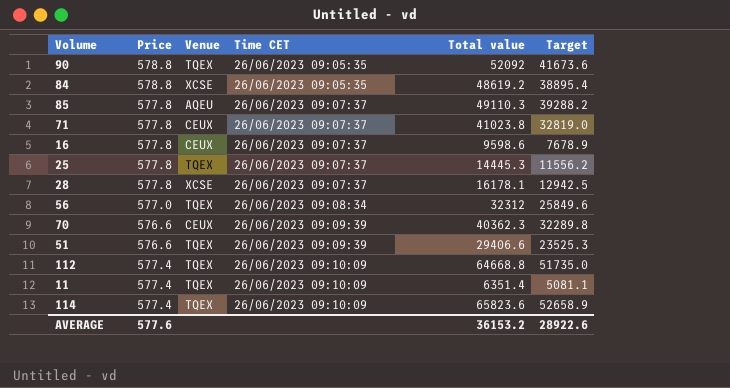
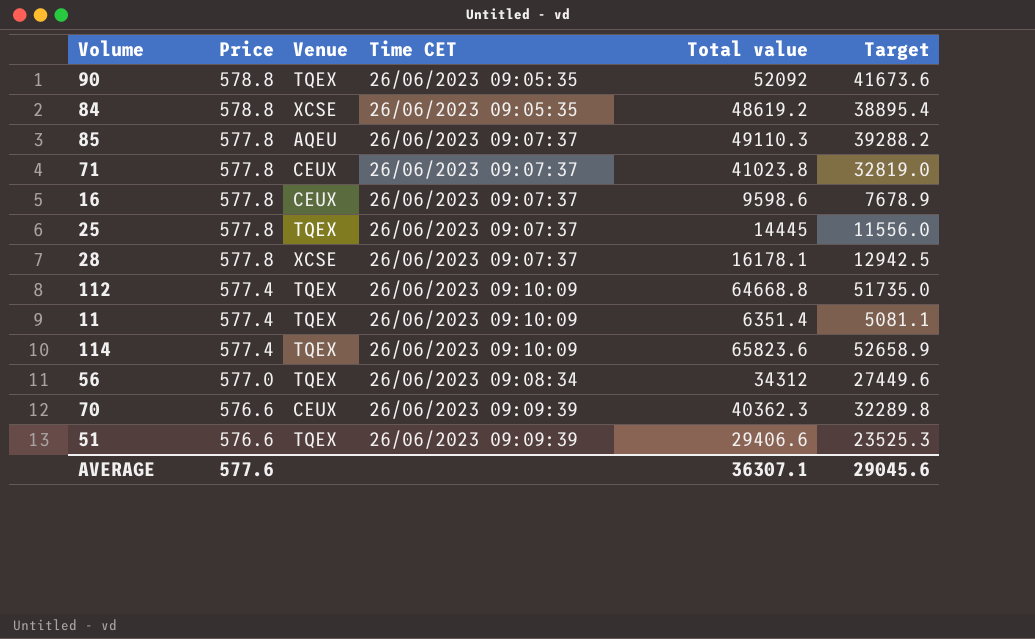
row order: Time CET ascending -> Price descending
25 | Total value: 14445.3 -> 14445
25 | Target: 11556.2 -> 11556.0
56 | Total value: 32312 -> 34312
56 | Target: 25849.6 -> 27449.6
AVERAGE | Total value: 36153.2 -> 36307.1
AVERAGE | Target: 28922.6 -> 29045.6

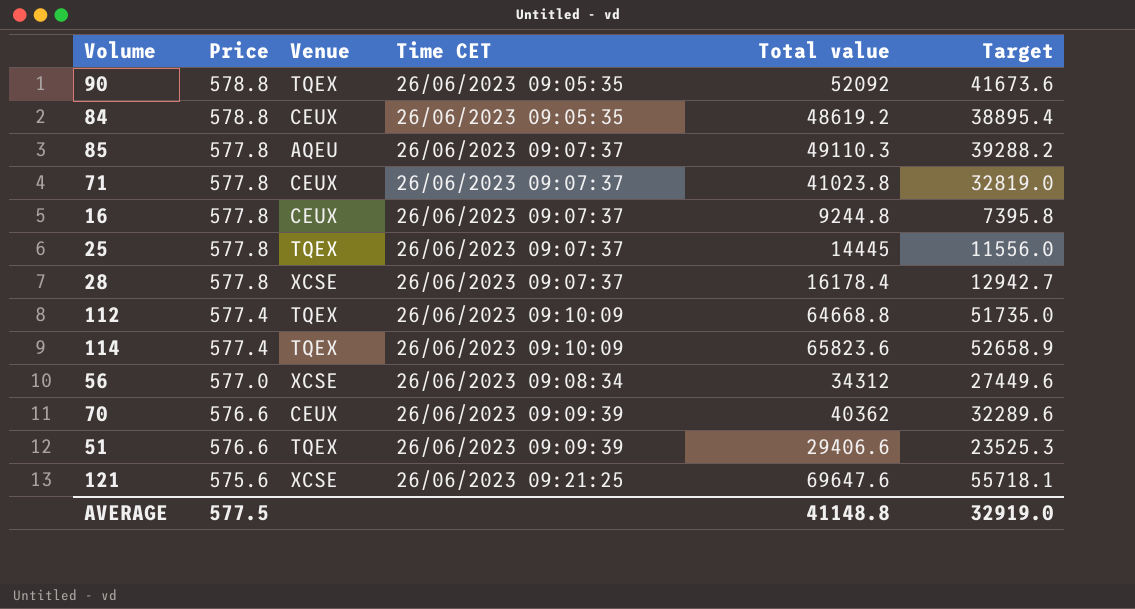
row 11: 577.4 | TQEX | 26/06/2023 09:10:09 | 6351.4 | 5081.1 -> none
84 | Venue: XCSE -> CEUX
16 | Total value: 9598.6 -> 9244.8
16 | Target: 7678.9 -> 7395.8
28 | Total value: 16178.1 -> 16178.4
28 | Target: 12942.5 -> 12942.7
56 | Venue: TQEX -> XCSE
70 | Total value: 40362.3 -> 40362
70 | Target: 32289.8 -> 32289.6
row 121: none -> 575.6 | XCSE | 26/06/2023 09:21:25 | 69647.6 | 55718.1
AVERAGE | Price: 577.6 -> 577.5
AVERAGE | Total value: 36307.1 -> 41148.8
AVERAGE | Target: 29045.6 -> 32919.0

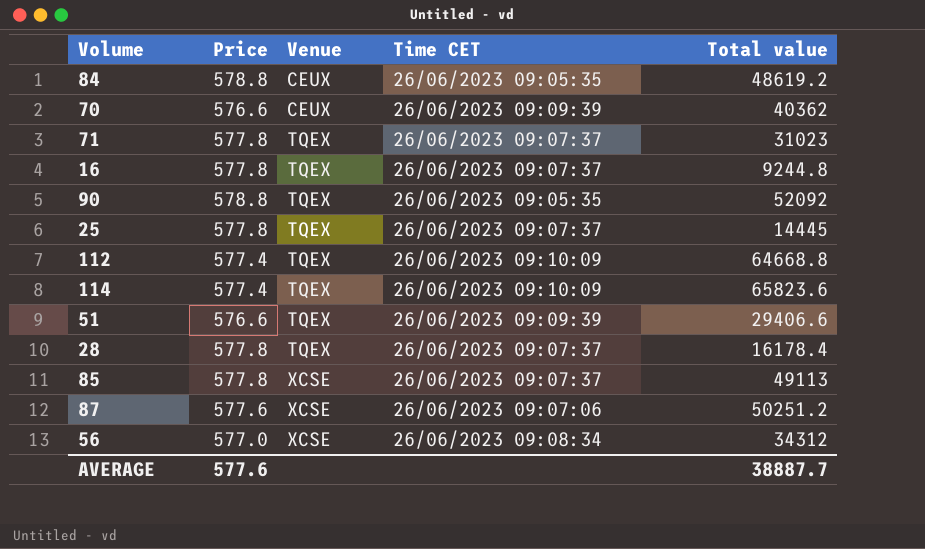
row order: Price descending -> Venue ascending
column Target | formula: [Total value] * 0.8 -> none
row 121: 575.6 | XCSE | 26/06/2023 09:21:25 | 69647.6 | 55718.1 -> none
71 | Venue: CEUX -> TQEX
71 | Total value: 41023.8 -> 31023
16 | Venue: CEUX -> TQEX
28 | Venue: XCSE -> TQEX
85 | Venue: AQEU -> XCSE
85 | Total value: 49110.3 -> 49113
row 87: none -> 577.6 | XCSE | 26/06/2023 09:07:06 | 50251.2
AVERAGE | Price: 577.5 -> 577.6
AVERAGE | Total value: 41148.8 -> 38887.7

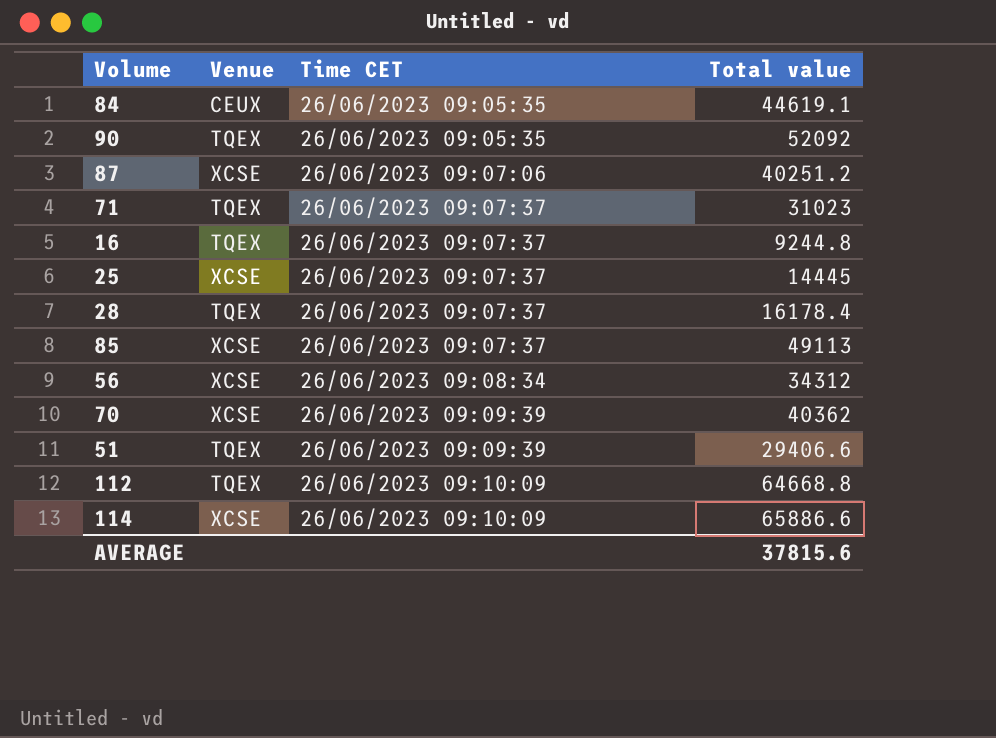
row order: Venue ascending -> Time CET ascending
column Price | position: 2 -> none
84 | Total value: 48619.2 -> 44619.1
87 | Total value: 50251.2 -> 40251.2
25 | Venue: TQEX -> XCSE
70 | Venue: CEUX -> XCSE
114 | Venue: TQEX -> XCSE
114 | Total value: 65823.6 -> 65886.6
AVERAGE | Total value: 38887.7 -> 37815.6

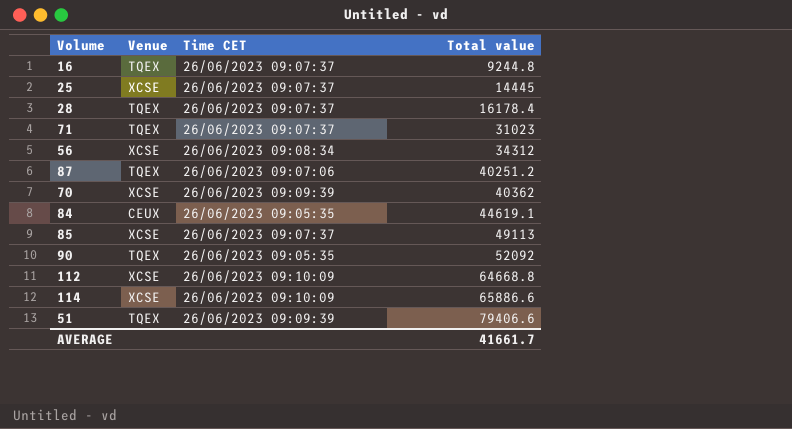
row order: Time CET ascending -> Total value ascending
87 | Venue: XCSE -> TQEX
112 | Venue: TQEX -> XCSE
51 | Total value: 29406.6 -> 79406.6
AVERAGE | Total value: 37815.6 -> 41661.7

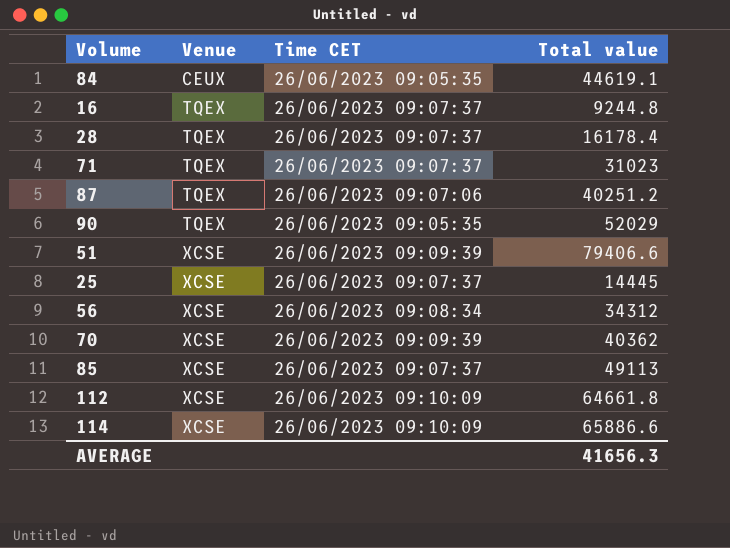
row order: Total value ascending -> Venue ascending
90 | Total value: 52092 -> 52029
51 | Venue: TQEX -> XCSE
112 | Total value: 64668.8 -> 64661.8
AVERAGE | Total value: 41661.7 -> 41656.3

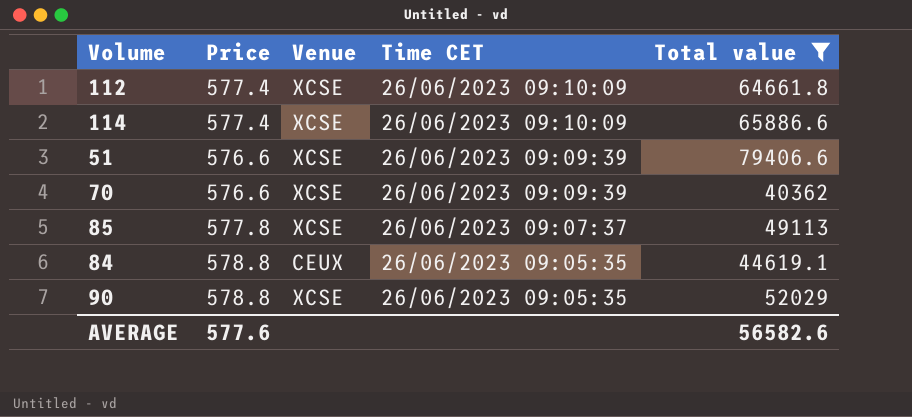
filter: none -> Total value >= 40362
row order: Venue ascending -> Time CET descending
column Price | position: none -> 2
90 | Venue: TQEX -> XCSE
AVERAGE | Total value: 41656.3 -> 56582.6

